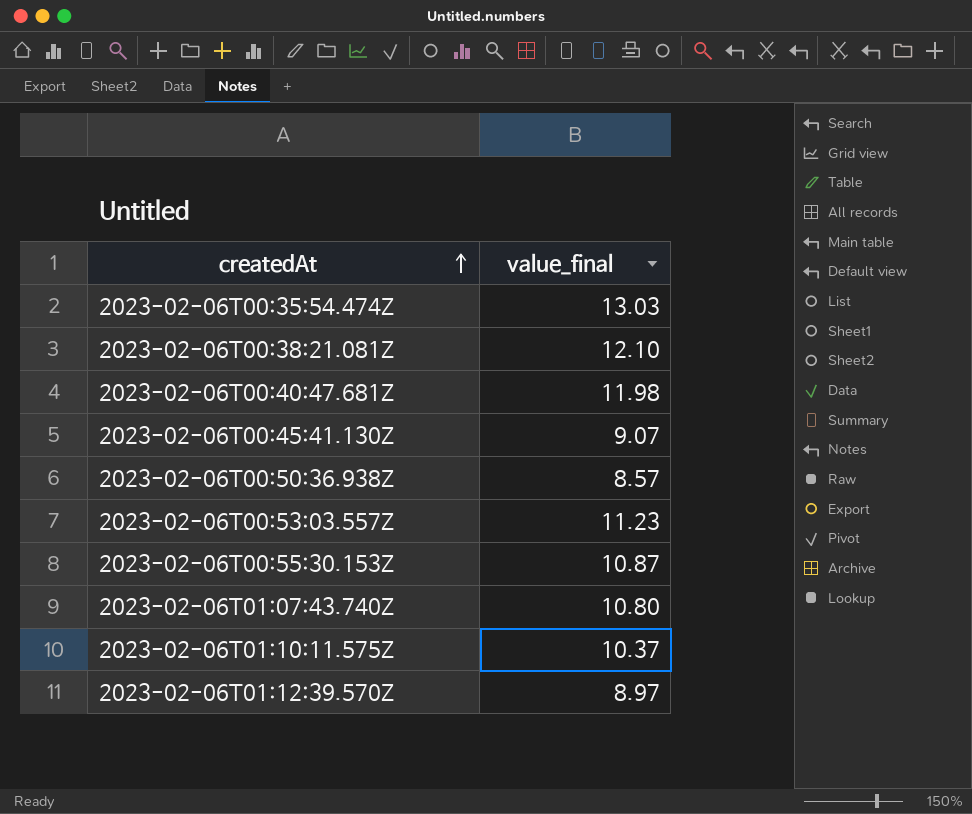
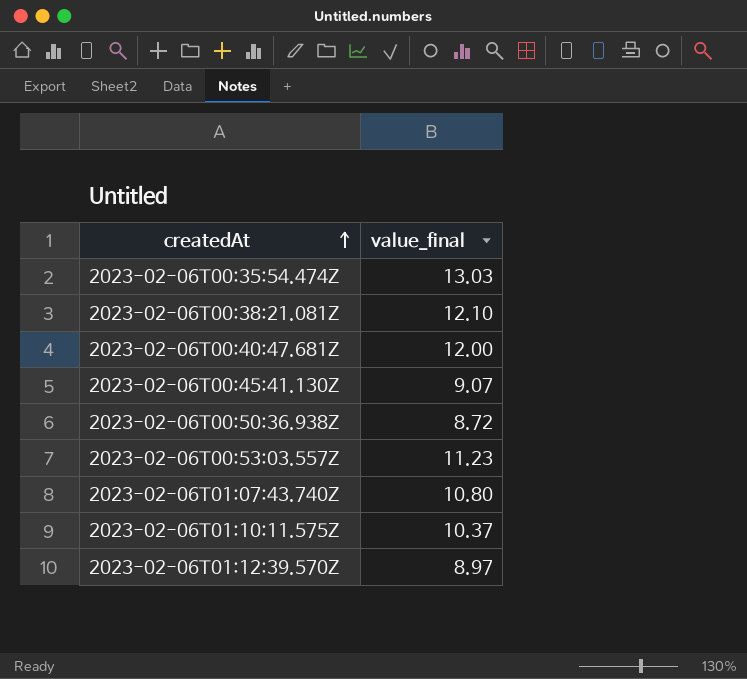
row 2023-02-06T00:55:30.153Z: 10.87 -> none
2023-02-06T00:40:47.681Z | value_final: 11.98 -> 12.00
2023-02-06T00:50:36.938Z | value_final: 8.57 -> 8.72

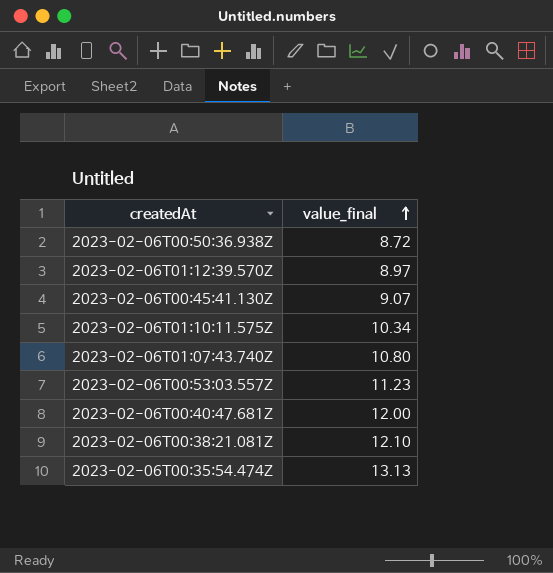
row order: createdAt ascending -> value_final ascending
2023-02-06T01:10:11.575Z | value_final: 10.37 -> 10.34
2023-02-06T00:35:54.474Z | value_final: 13.03 -> 13.13

